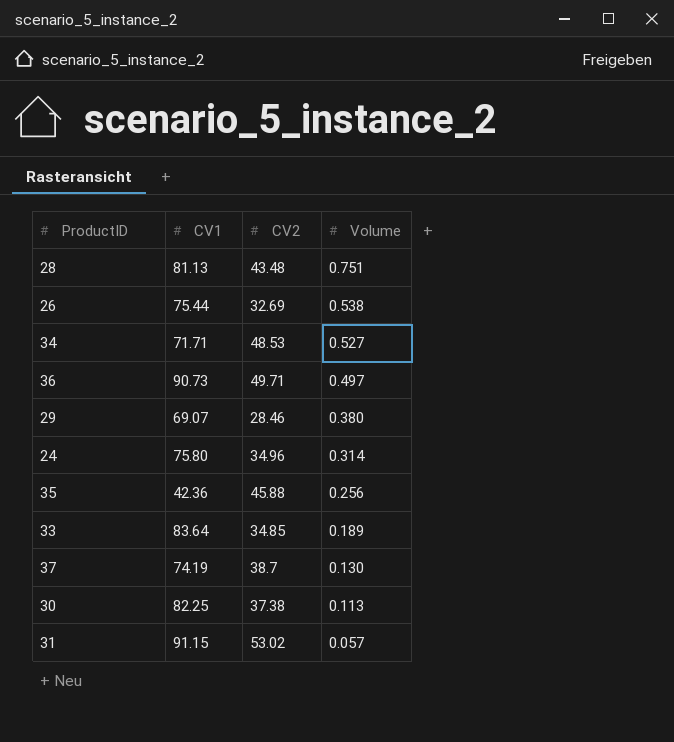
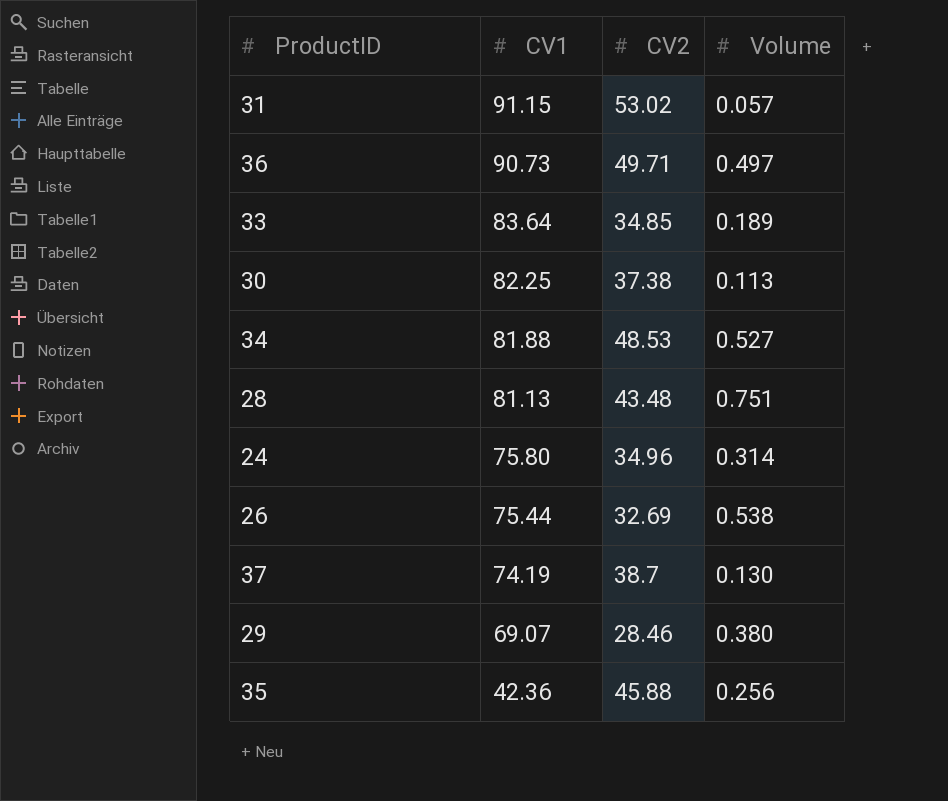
row order: Volume descending -> CV1 descending
34 | CV1: 71.71 -> 81.88

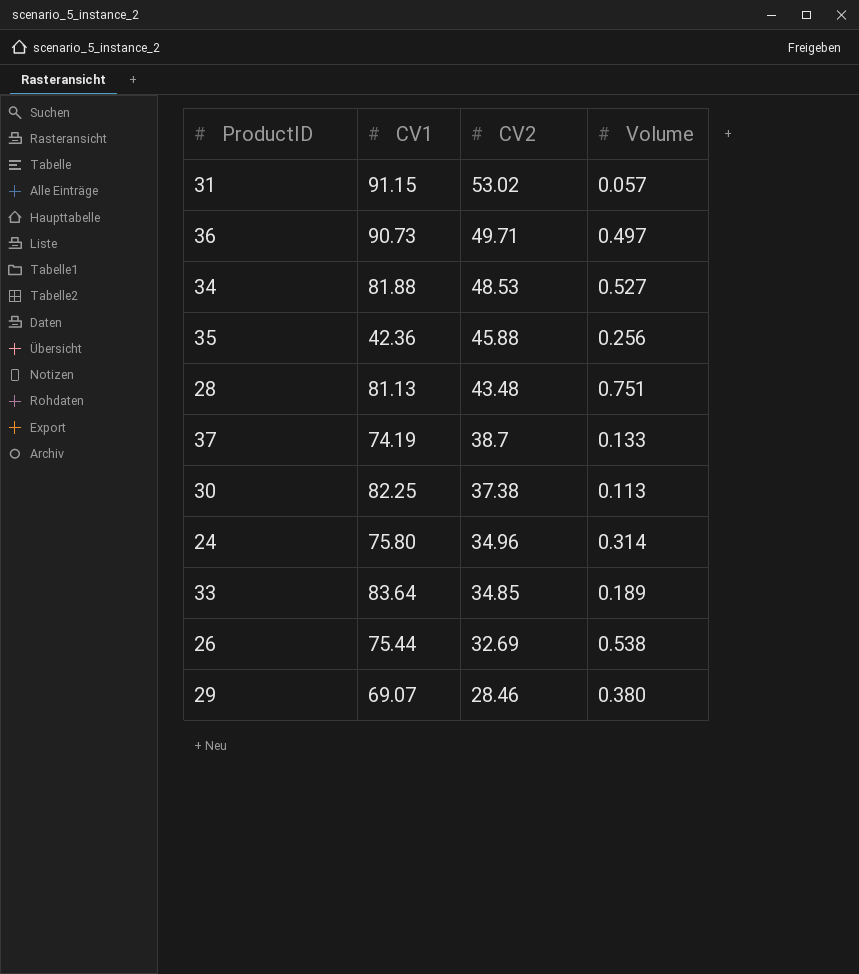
row order: CV1 descending -> CV2 descending
37 | Volume: 0.130 -> 0.133

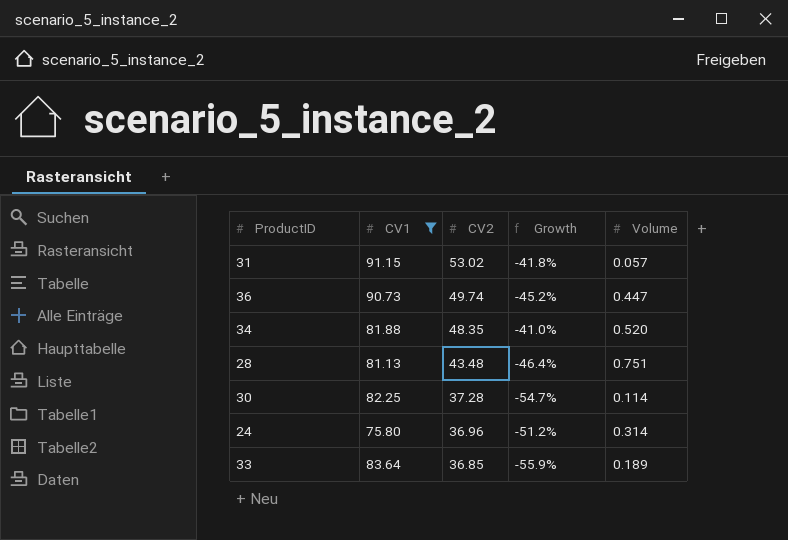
filter: none -> CV1 >= 75.80
column Growth | formula: none -> ([CV2] - [CV1]) / [CV1]
36 | CV2: 49.71 -> 49.74
36 | Volume: 0.497 -> 0.447
34 | CV2: 48.53 -> 48.35
34 | Volume: 0.527 -> 0.520
30 | CV2: 37.38 -> 37.28
30 | Volume: 0.113 -> 0.114
24 | CV2: 34.96 -> 36.96
33 | CV2: 34.85 -> 36.85

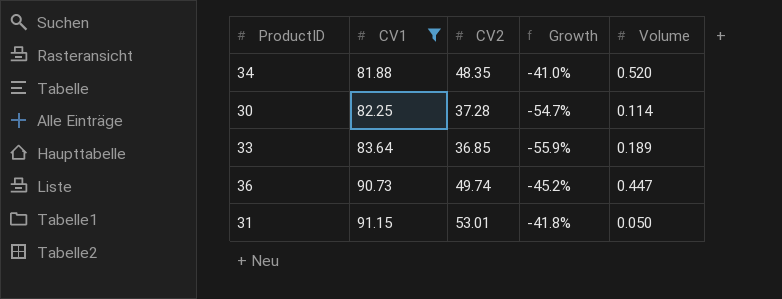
row order: CV2 descending -> CV1 ascending
row 28: 81.13 | 43.48 | -46.4% | 0.751 -> none
row 24: 75.80 | 36.96 | -51.2% | 0.314 -> none
31 | CV2: 53.02 -> 53.01
31 | Volume: 0.057 -> 0.050

